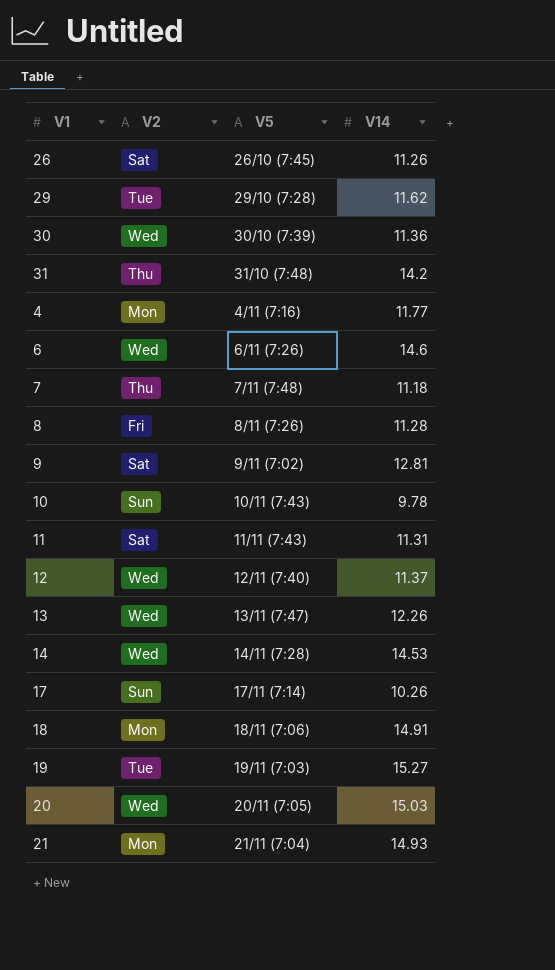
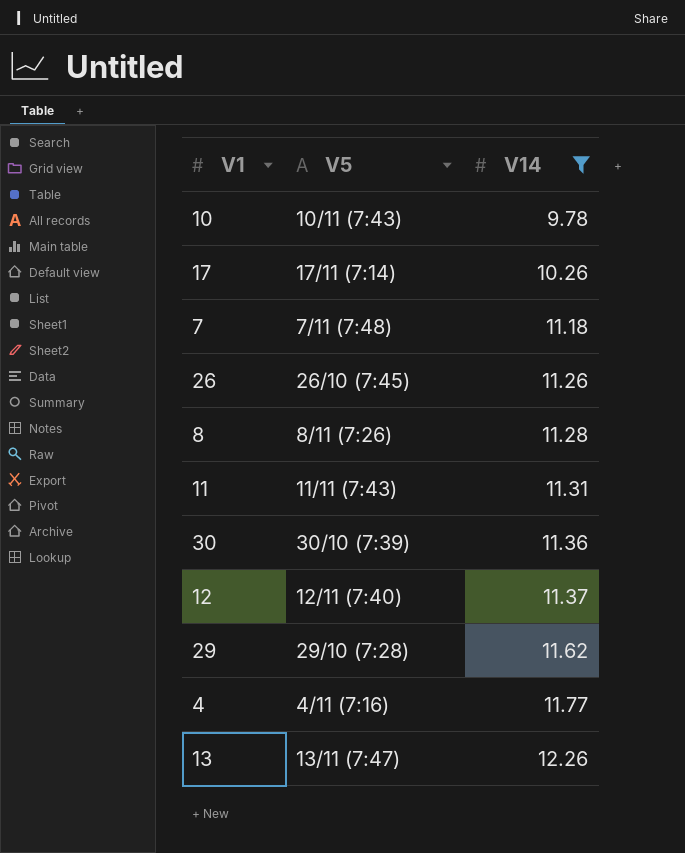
filter: none -> V14 <= 12.26
row order: none -> V14 ascending
column V2 | position: 2 -> none

